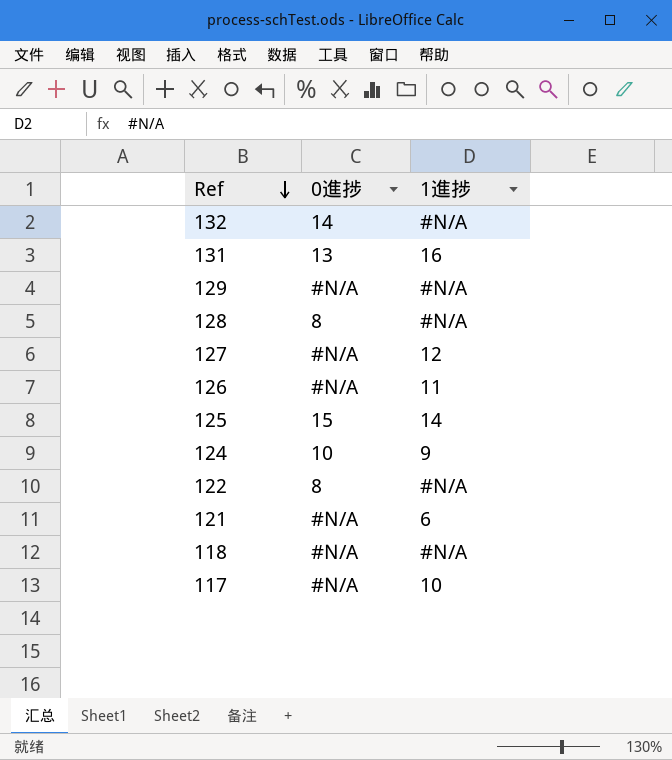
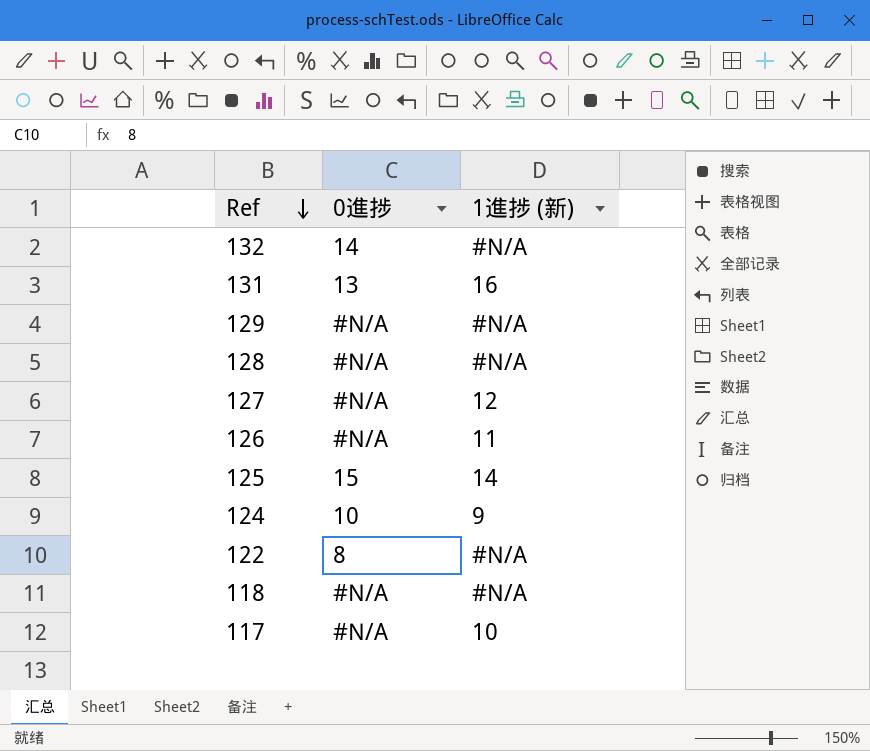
column name: 1進捗 -> 1進捗 (新)
row 121: #N/A | 6 -> none
128 | 0進捗: 8 -> #N/A

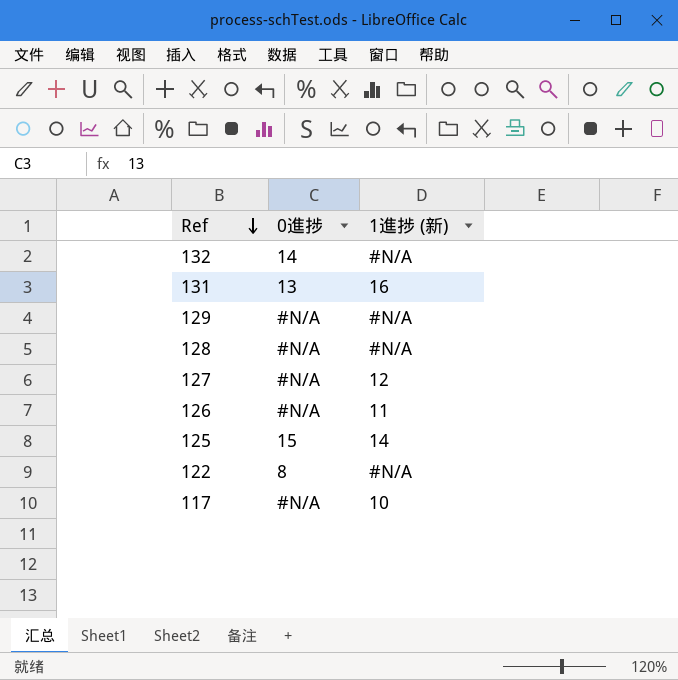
row 124: 10 | 9 -> none
row 118: #N/A | #N/A -> none

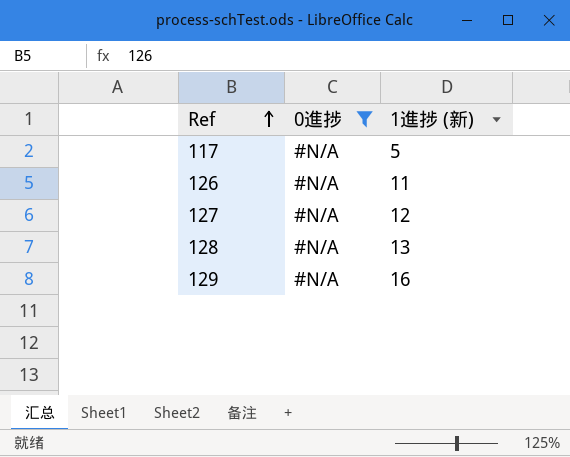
filter: none -> 0進捗 = #N/A
row order: Ref descending -> Ref ascending
117 | 1進捗 (新): 10 -> 5
128 | 1進捗 (新): #N/A -> 13
129 | 1進捗 (新): #N/A -> 16

